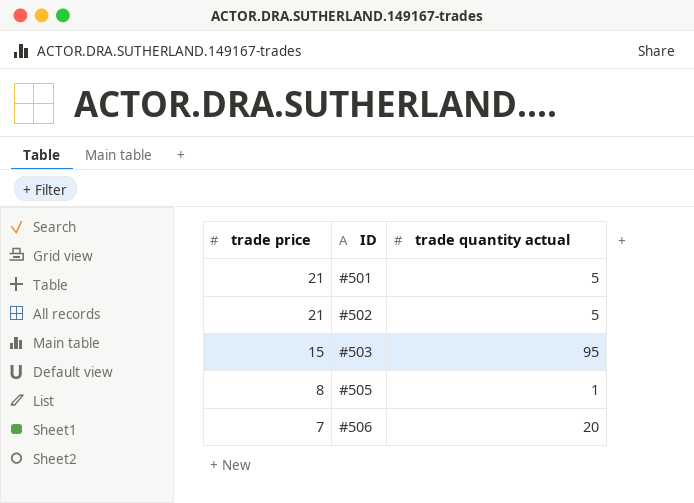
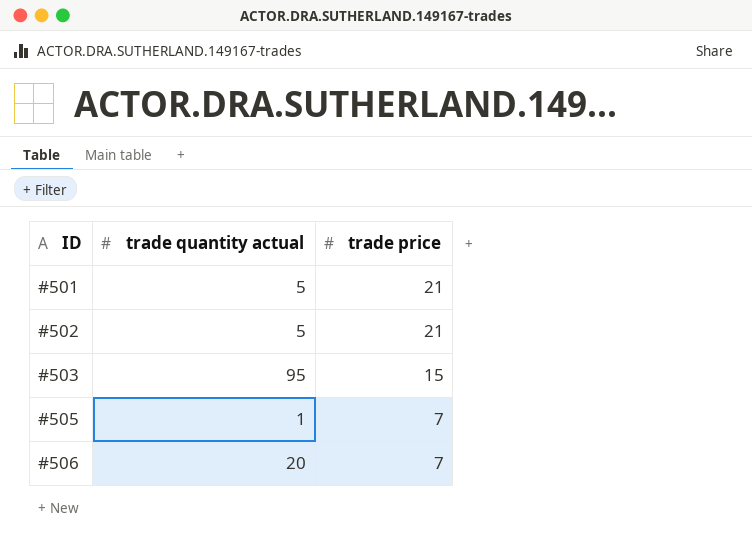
column trade price | position: 1 -> 3
#505 | trade price: 8 -> 7

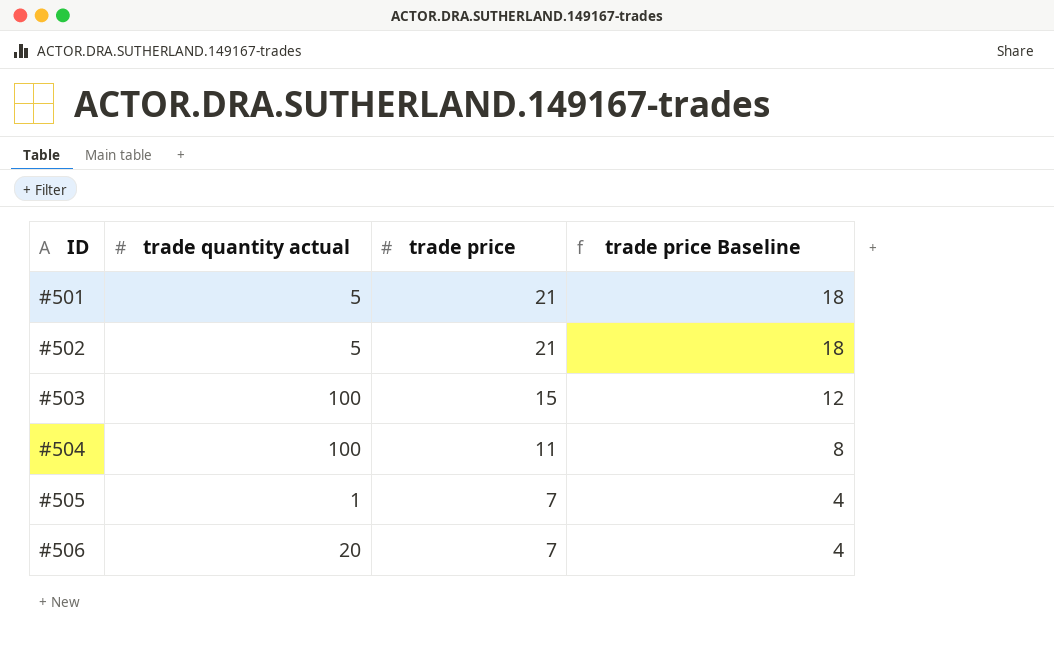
column trade price Baseline | formula: none -> [trade price] - 3
#503 | trade quantity actual: 95 -> 100
row #504: none -> 100 | 11 | 8

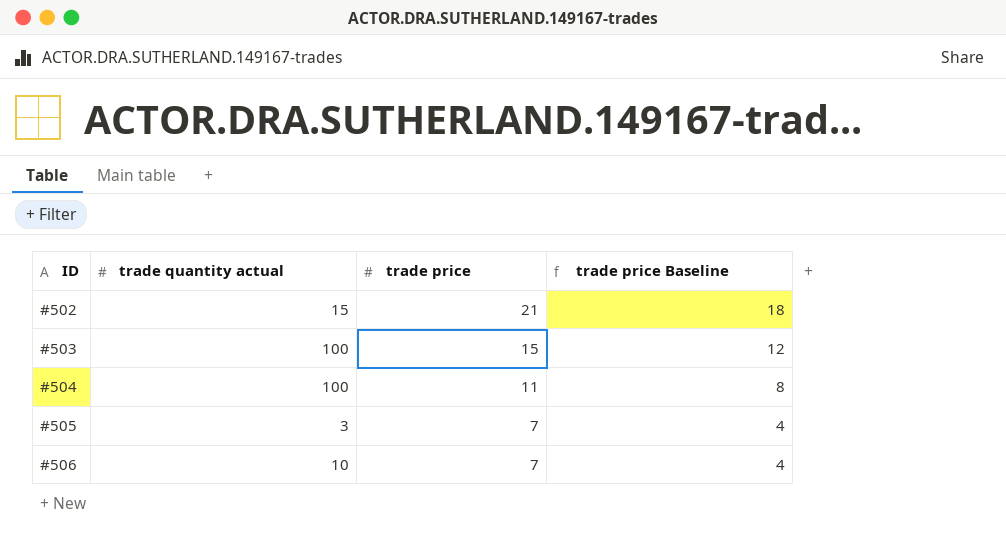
row #501: 5 | 21 | 18 -> none
#502 | trade quantity actual: 5 -> 15
#505 | trade quantity actual: 1 -> 3
#506 | trade quantity actual: 20 -> 10

